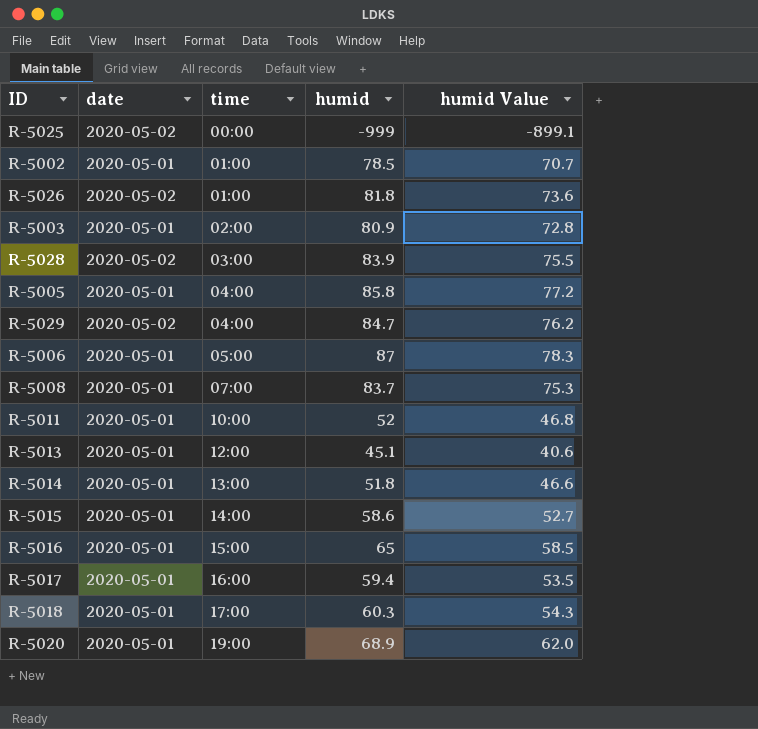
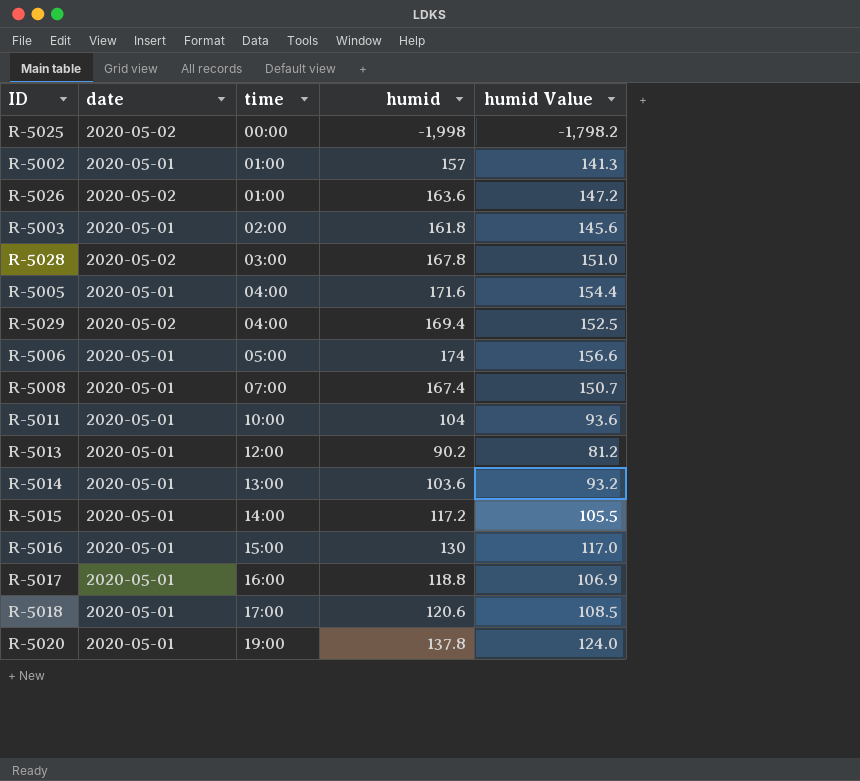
R-5025 | humid: -999 -> -1,998
R-5025 | humid Value: -899.1 -> -1,798.2
R-5002 | humid: 78.5 -> 157
R-5002 | humid Value: 70.7 -> 141.3
R-5026 | humid: 81.8 -> 163.6
R-5026 | humid Value: 73.6 -> 147.2
R-5003 | humid: 80.9 -> 161.8
R-5003 | humid Value: 72.8 -> 145.6
R-5028 | humid: 83.9 -> 167.8
R-5028 | humid Value: 75.5 -> 151.0
R-5005 | humid: 85.8 -> 171.6
R-5005 | humid Value: 77.2 -> 154.4
R-5029 | humid: 84.7 -> 169.4
R-5029 | humid Value: 76.2 -> 152.5
R-5006 | humid: 87 -> 174
R-5006 | humid Value: 78.3 -> 156.6
R-5008 | humid: 83.7 -> 167.4
R-5008 | humid Value: 75.3 -> 150.7
R-5011 | humid: 52 -> 104
R-5011 | humid Value: 46.8 -> 93.6
R-5013 | humid: 45.1 -> 90.2
R-5013 | humid Value: 40.6 -> 81.2
R-5014 | humid: 51.8 -> 103.6
R-5014 | humid Value: 46.6 -> 93.2
R-5015 | humid: 58.6 -> 117.2
R-5015 | humid Value: 52.7 -> 105.5
R-5016 | humid: 65 -> 130
R-5016 | humid Value: 58.5 -> 117.0
R-5017 | humid: 59.4 -> 118.8
R-5017 | humid Value: 53.5 -> 106.9
R-5018 | humid: 60.3 -> 120.6
R-5018 | humid Value: 54.3 -> 108.5
R-5020 | humid: 68.9 -> 137.8
R-5020 | humid Value: 62.0 -> 124.0

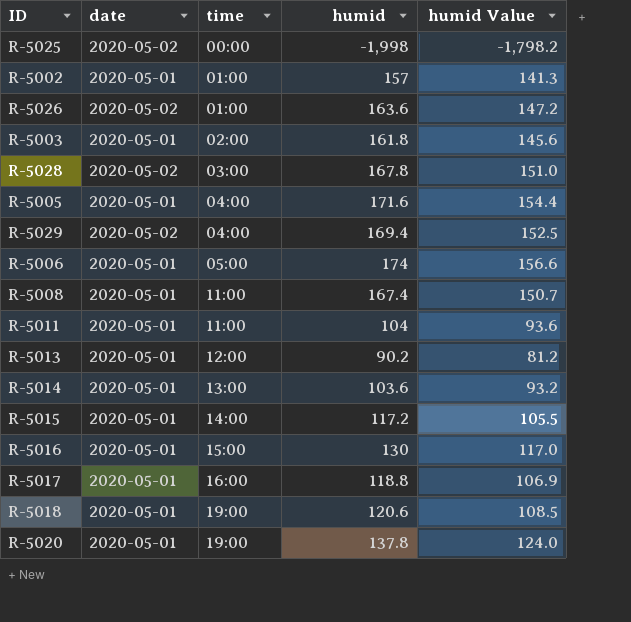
R-5008 | time: 07:00 -> 11:00
R-5011 | time: 10:00 -> 11:00
R-5018 | time: 17:00 -> 19:00

